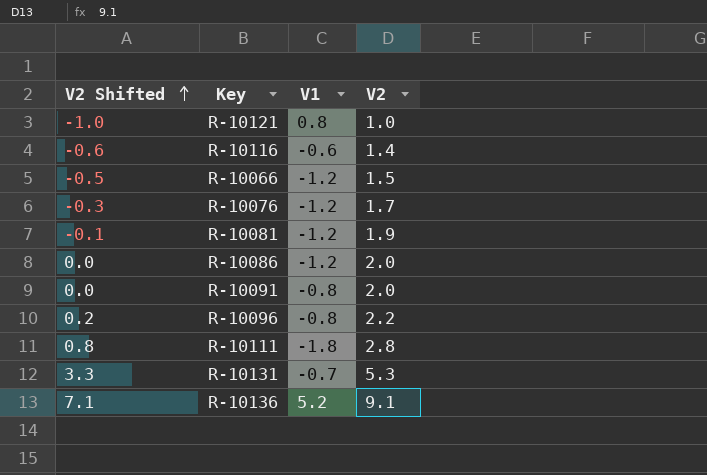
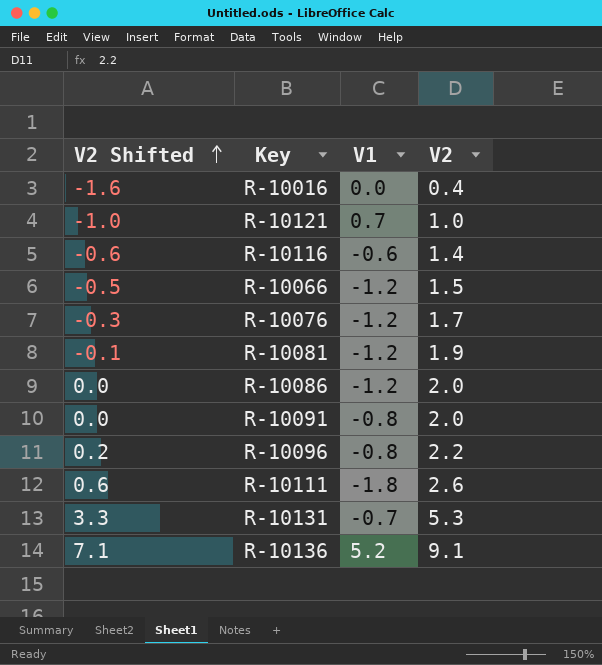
row R-10016: none -> -1.6 | 0.0 | 0.4
R-10121 | V1: 0.8 -> 0.7
R-10111 | V2 Shifted: 0.8 -> 0.6
R-10111 | V2: 2.8 -> 2.6

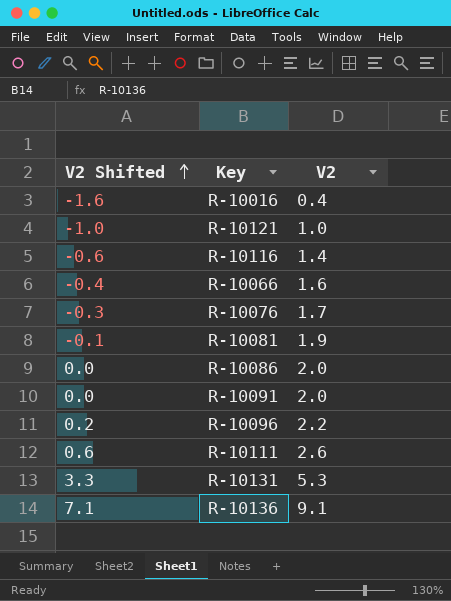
column V1 | position: 3 -> none
R-10066 | V2 Shifted: -0.5 -> -0.4
R-10066 | V2: 1.5 -> 1.6

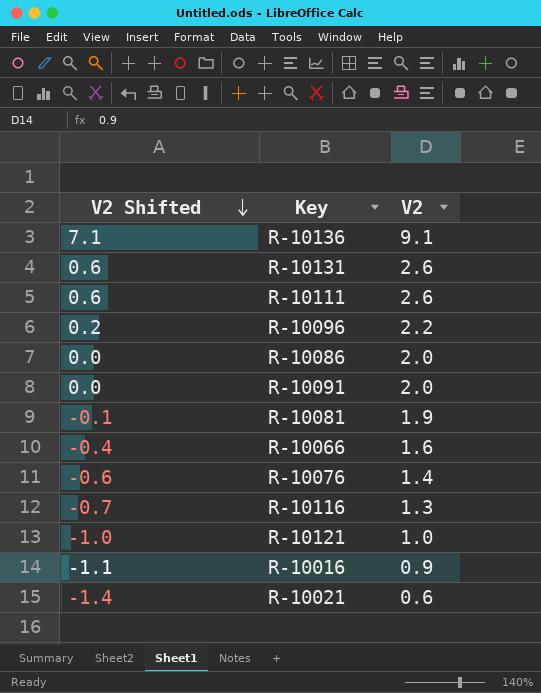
row order: V2 Shifted ascending -> V2 Shifted descending
R-10131 | V2 Shifted: 3.3 -> 0.6
R-10131 | V2: 5.3 -> 2.6
R-10076 | V2 Shifted: -0.3 -> -0.6
R-10076 | V2: 1.7 -> 1.4
R-10116 | V2 Shifted: -0.6 -> -0.7
R-10116 | V2: 1.4 -> 1.3
R-10016 | V2 Shifted: -1.6 -> -1.1
R-10016 | V2: 0.4 -> 0.9
row R-10021: none -> -1.4 | 0.6

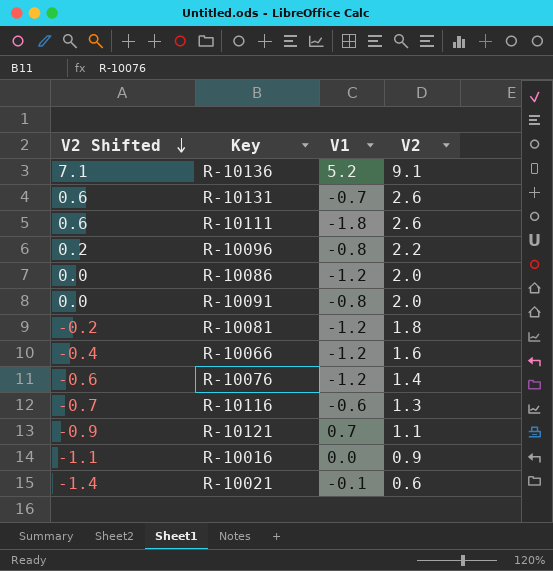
column V1 | position: none -> 3
R-10081 | V2 Shifted: -0.1 -> -0.2
R-10081 | V2: 1.9 -> 1.8
R-10121 | V2 Shifted: -1.0 -> -0.9
R-10121 | V2: 1.0 -> 1.1

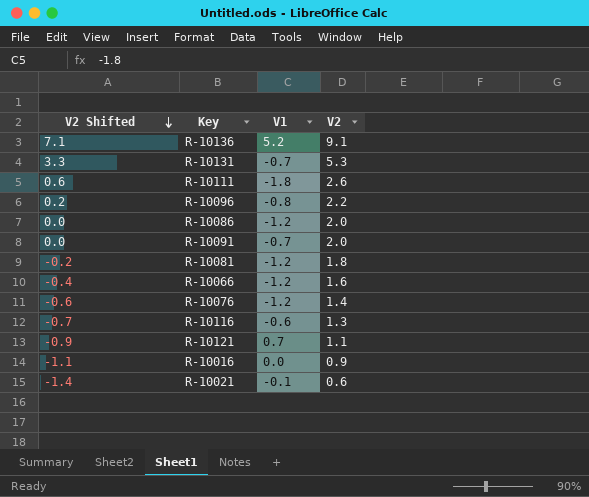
R-10131 | V2 Shifted: 0.6 -> 3.3
R-10131 | V2: 2.6 -> 5.3
R-10091 | V1: -0.8 -> -0.7

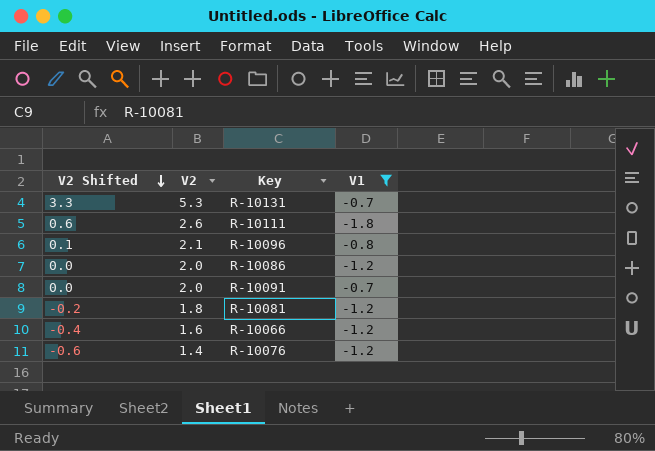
filter: none -> V1 <= -0.7
column V2 | position: 4 -> 2
R-10096 | V2 Shifted: 0.2 -> 0.1
R-10096 | V2: 2.2 -> 2.1

